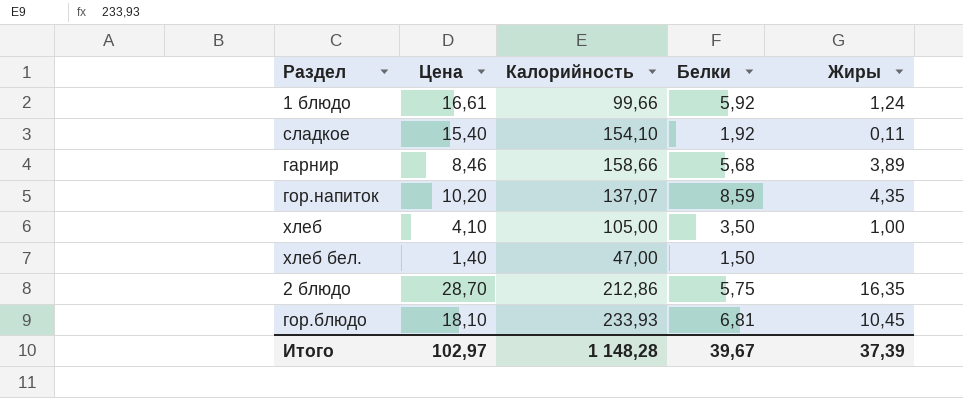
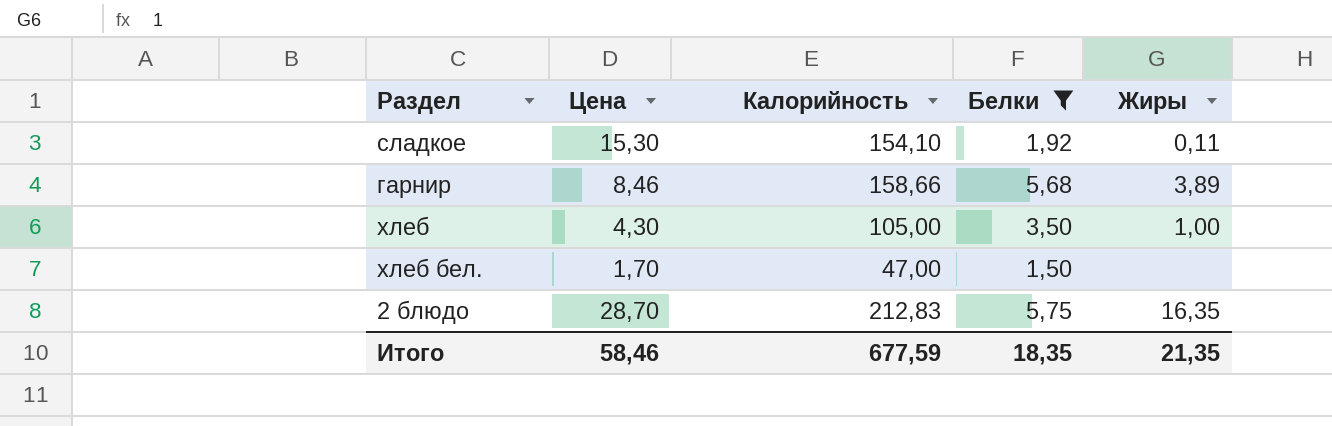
filter: none -> Белки <= 5,75
сладкое | Цена: 15,40 -> 15,30
хлеб | Цена: 4,10 -> 4,30
хлеб бел. | Цена: 1,40 -> 1,70
2 блюдо | Калорийность: 212,86 -> 212,83
Итого | Цена: 102,97 -> 58,46
Итого | Калорийность: 1 148,28 -> 677,59
Итого | Белки: 39,67 -> 18,35
Итого | Жиры: 37,39 -> 21,35

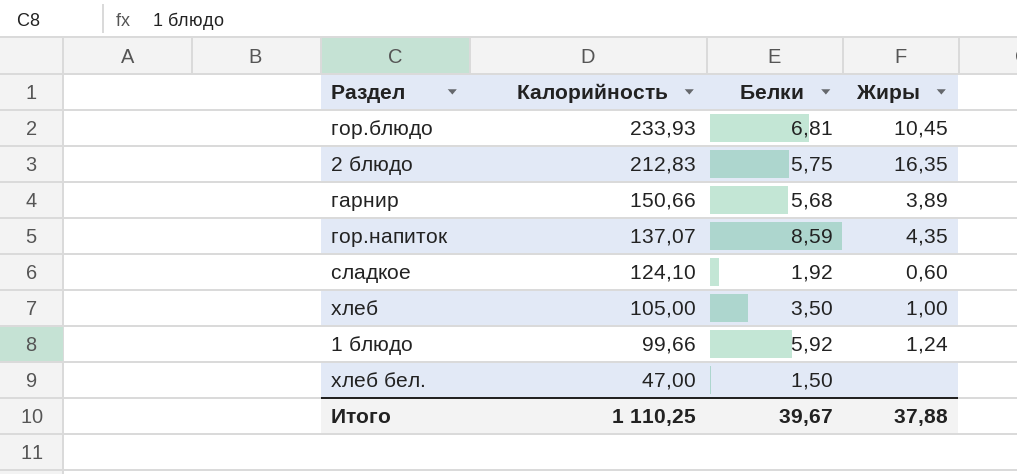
filter: Белки <= 5,75 -> none
row order: none -> Калорийность descending
column Цена | position: 2 -> none
гарнир | Калорийность: 158,66 -> 150,66
сладкое | Калорийность: 154,10 -> 124,10
сладкое | Жиры: 0,11 -> 0,60
Итого | Калорийность: 677,59 -> 1 110,25
Итого | Белки: 18,35 -> 39,67
Итого | Жиры: 21,35 -> 37,88

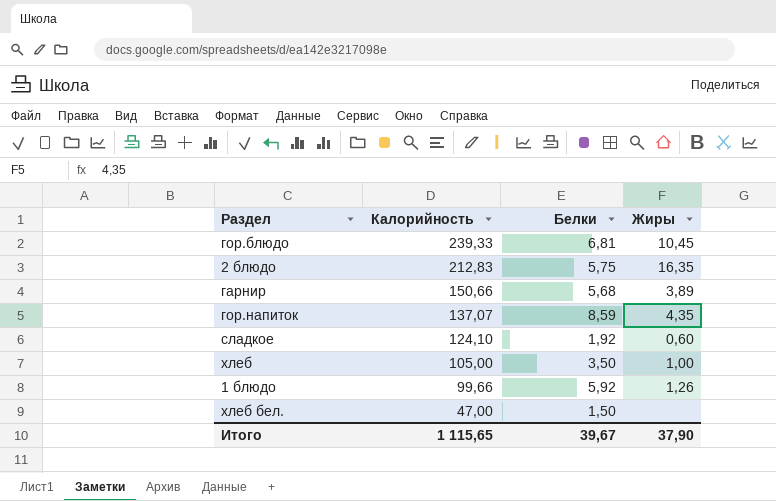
гор.блюдо | Калорийность: 233,93 -> 239,33
1 блюдо | Жиры: 1,24 -> 1,26
Итого | Калорийность: 1 110,25 -> 1 115,65
Итого | Жиры: 37,88 -> 37,90

